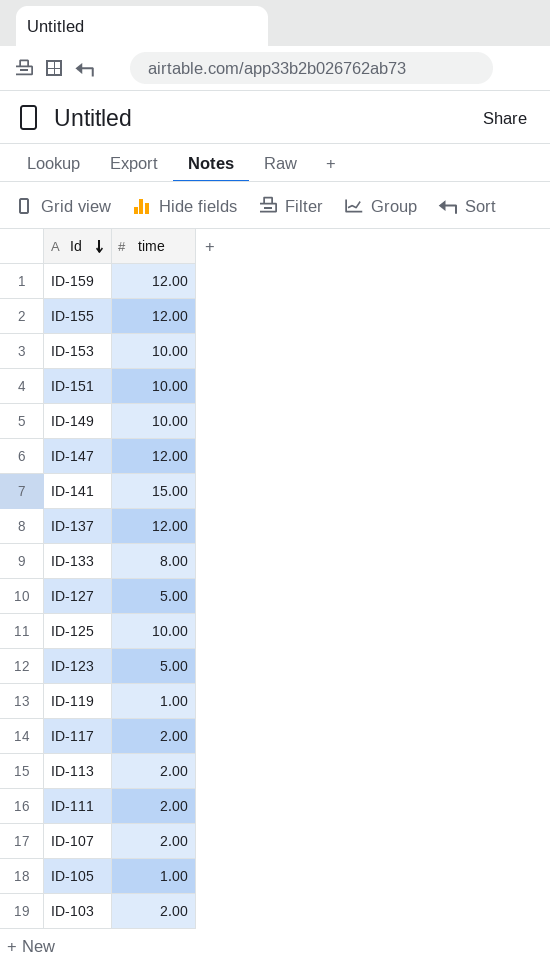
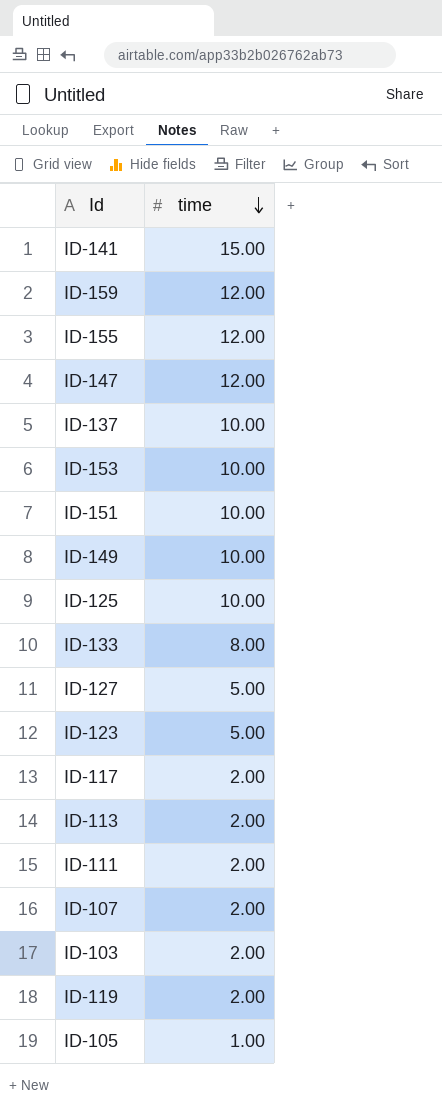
row order: Id descending -> time descending
ID-137 | time: 12.00 -> 10.00
ID-119 | time: 1.00 -> 2.00

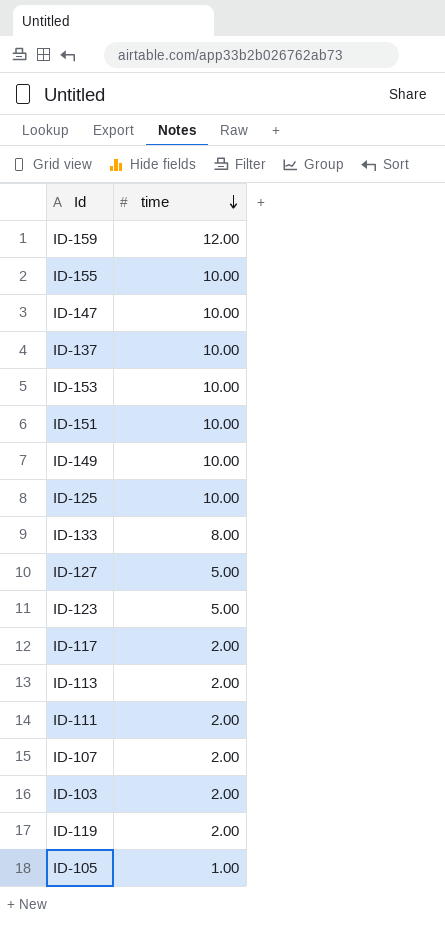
row ID-141: 15.00 -> none
ID-155 | time: 12.00 -> 10.00
ID-147 | time: 12.00 -> 10.00

